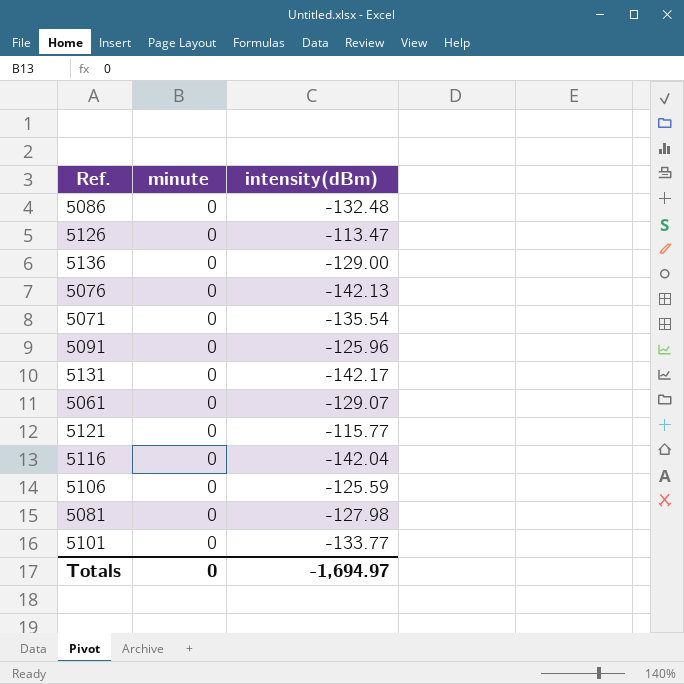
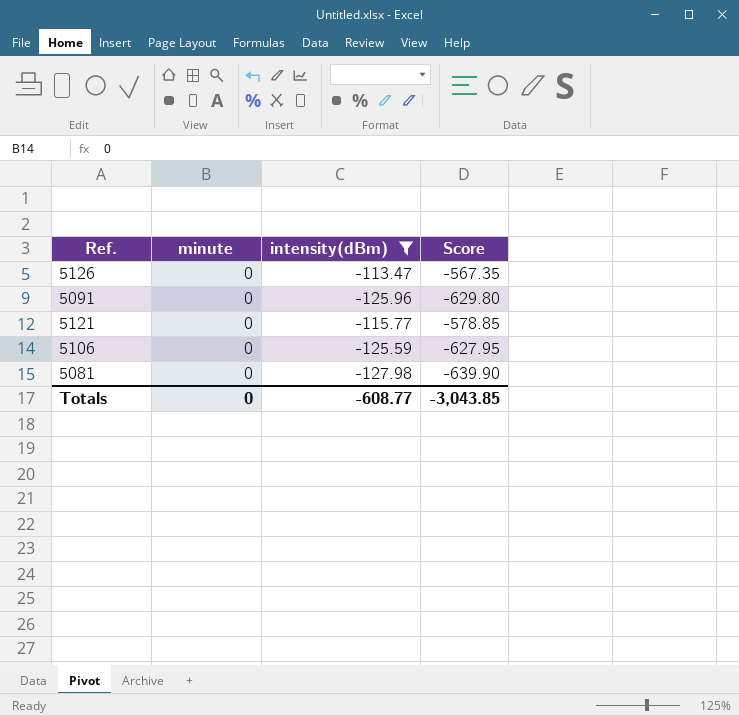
filter: none -> intensity(dBm) >= -127.98
column Score | formula: none -> [intensity(dBm)] * 5
Totals | intensity(dBm): -1,694.97 -> -608.77

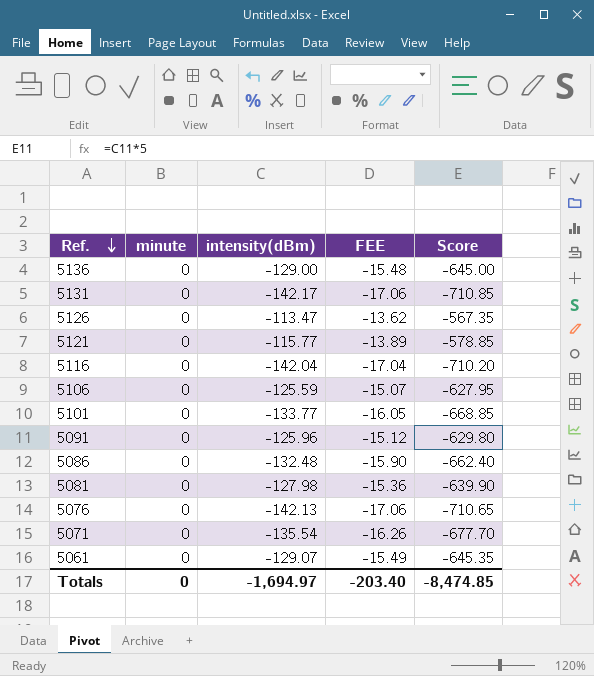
filter: intensity(dBm) >= -127.98 -> none
row order: none -> Ref. descending
column FEE | formula: none -> [intensity(dBm)] * 0.12
Totals | intensity(dBm): -608.77 -> -1,694.97
Totals | Score: -3,043.85 -> -8,474.85

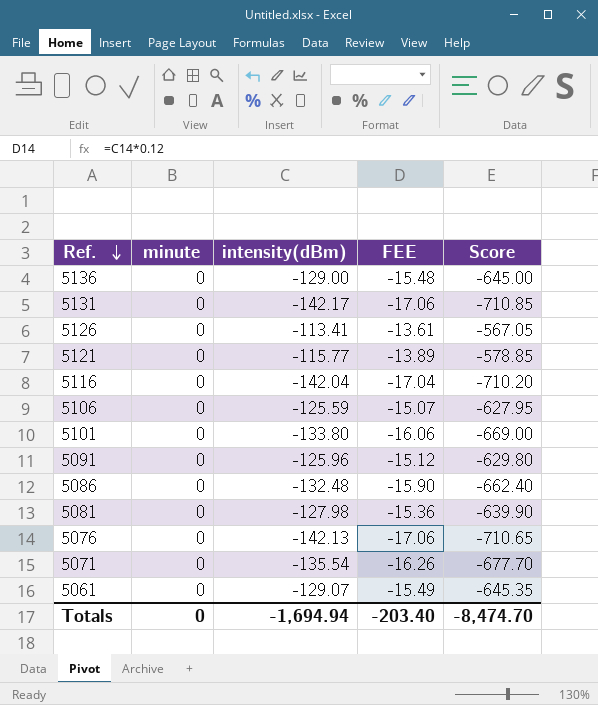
5126 | intensity(dBm): -113.47 -> -113.41
5126 | FEE: -13.62 -> -13.61
5126 | Score: -567.35 -> -567.05
5101 | intensity(dBm): -133.77 -> -133.80
5101 | FEE: -16.05 -> -16.06
5101 | Score: -668.85 -> -669.00
Totals | intensity(dBm): -1,694.97 -> -1,694.94
Totals | Score: -8,474.85 -> -8,474.70

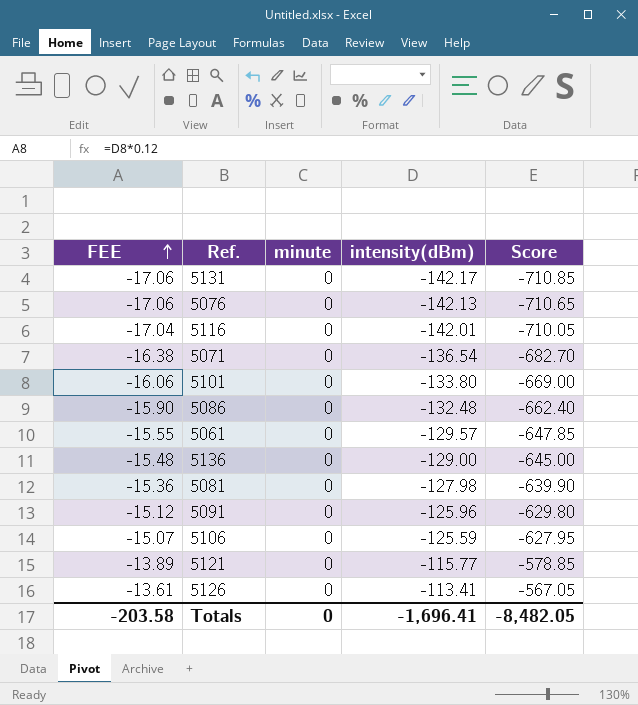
row order: Ref. descending -> FEE ascending
column FEE | position: 4 -> 1
5116 | intensity(dBm): -142.04 -> -142.01
5116 | Score: -710.20 -> -710.05
5071 | FEE: -16.26 -> -16.38
5071 | intensity(dBm): -135.54 -> -136.54
5071 | Score: -677.70 -> -682.70
5061 | FEE: -15.49 -> -15.55
5061 | intensity(dBm): -129.07 -> -129.57
5061 | Score: -645.35 -> -647.85
Totals | FEE: -203.40 -> -203.58
Totals | intensity(dBm): -1,694.94 -> -1,696.41
Totals | Score: -8,474.70 -> -8,482.05

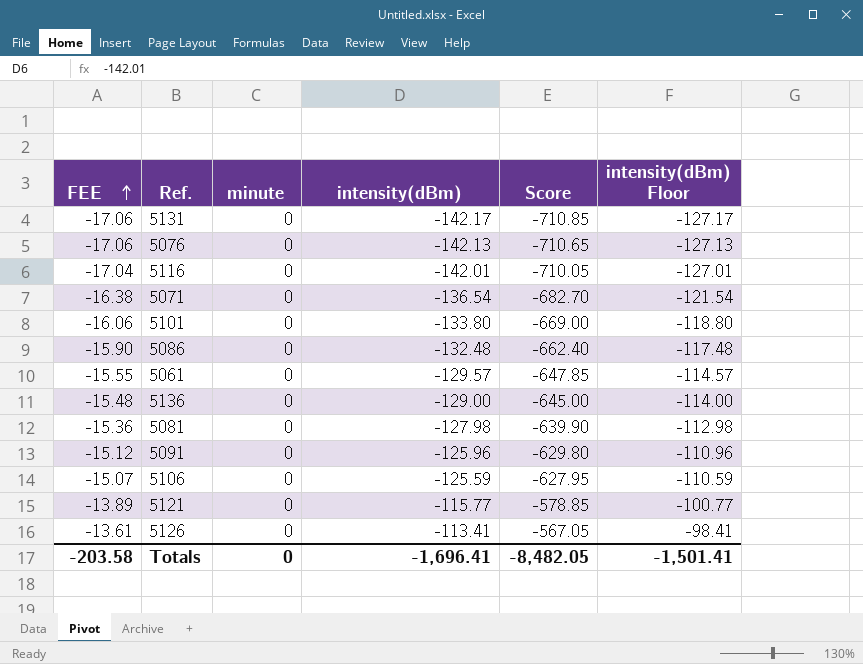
column intensity(dBm) Floor | formula: none -> [intensity(dBm)] + 15

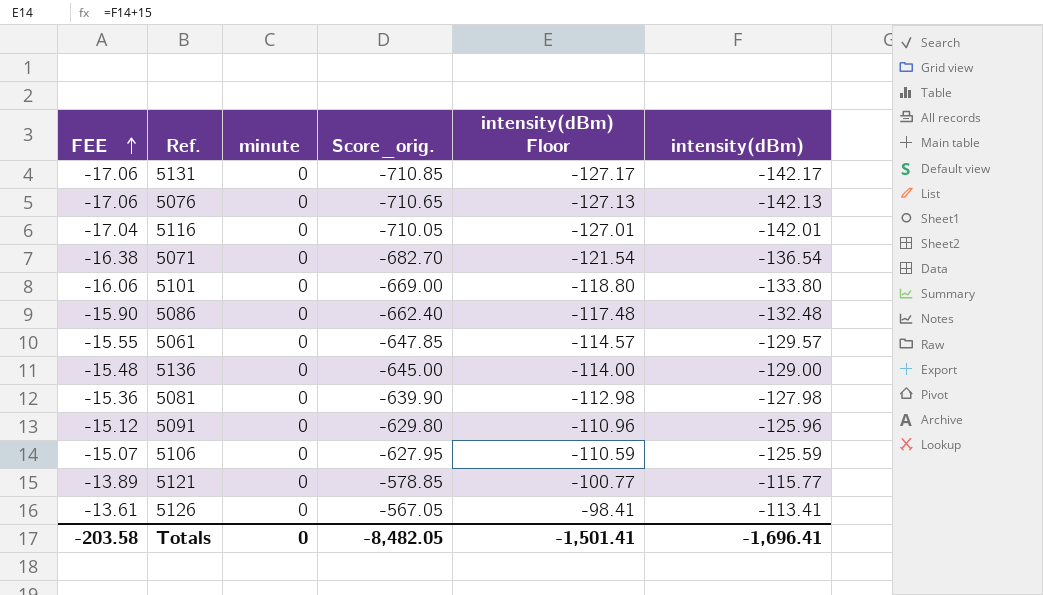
column name: Score -> Score_orig.
column intensity(dBm) | position: 4 -> 6

